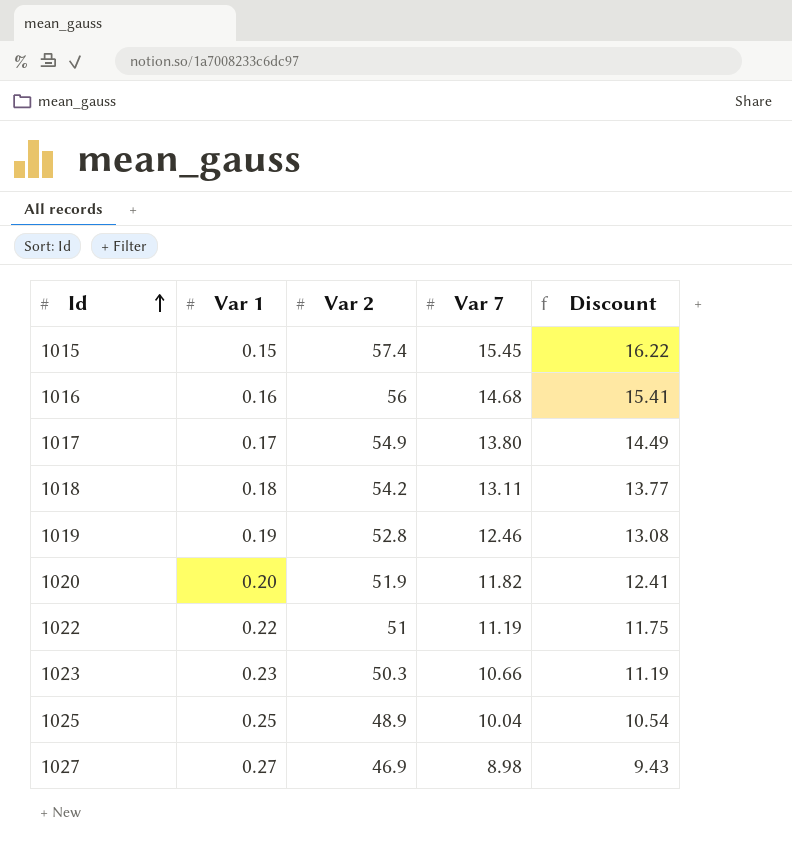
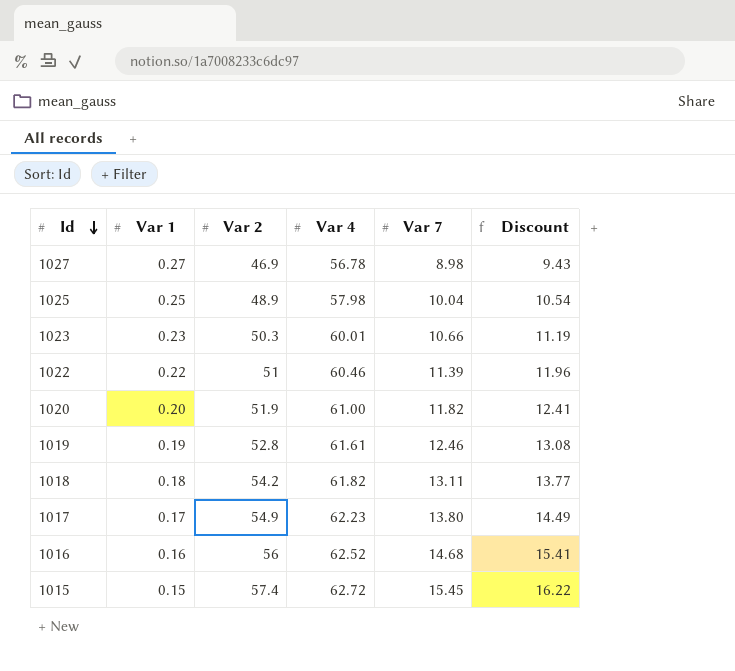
row order: Id ascending -> Id descending
column Var 4 | position: none -> 4
1022 | Var 7: 11.19 -> 11.39
1022 | Discount: 11.75 -> 11.96

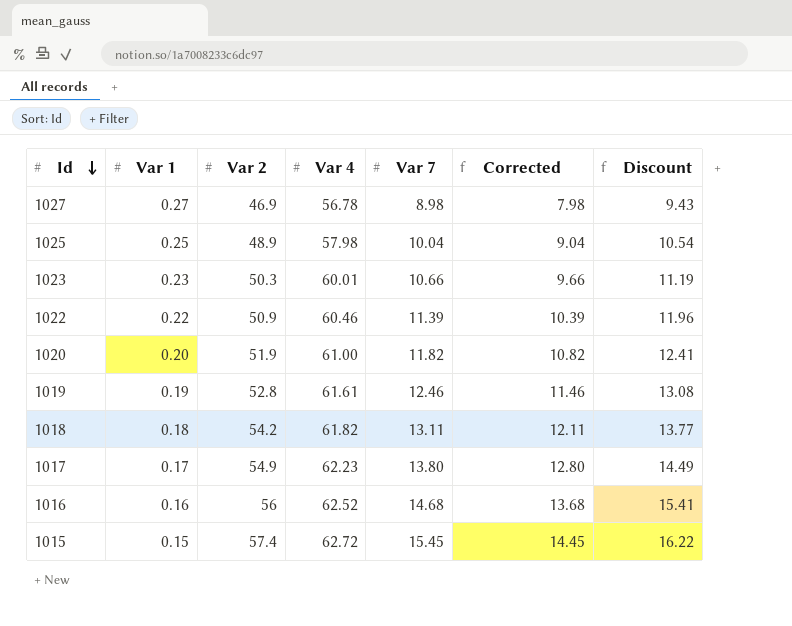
column Corrected | formula: none -> [Var 7] - 1
1022 | Var 2: 51 -> 50.9

